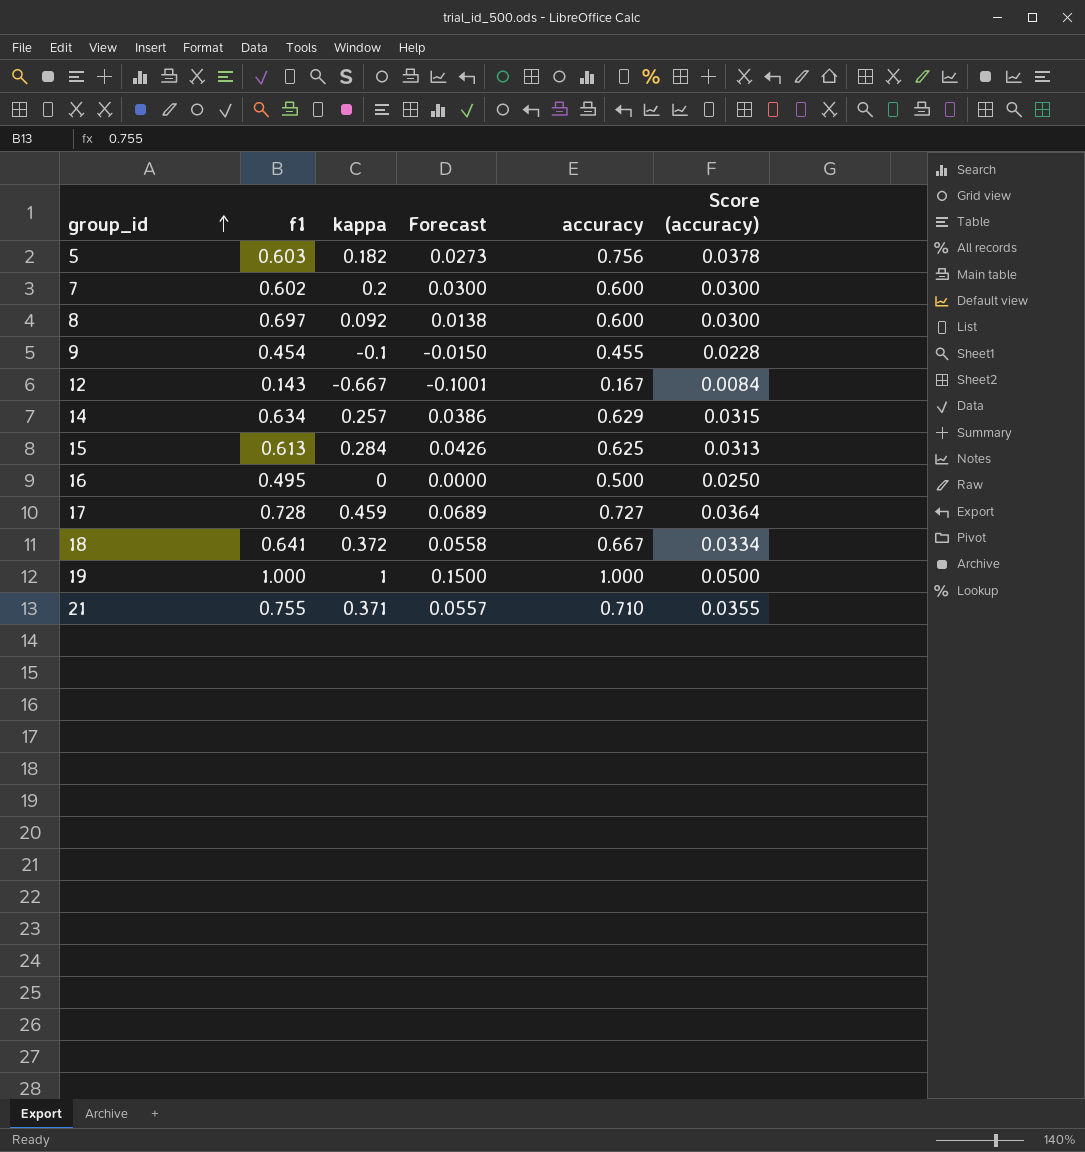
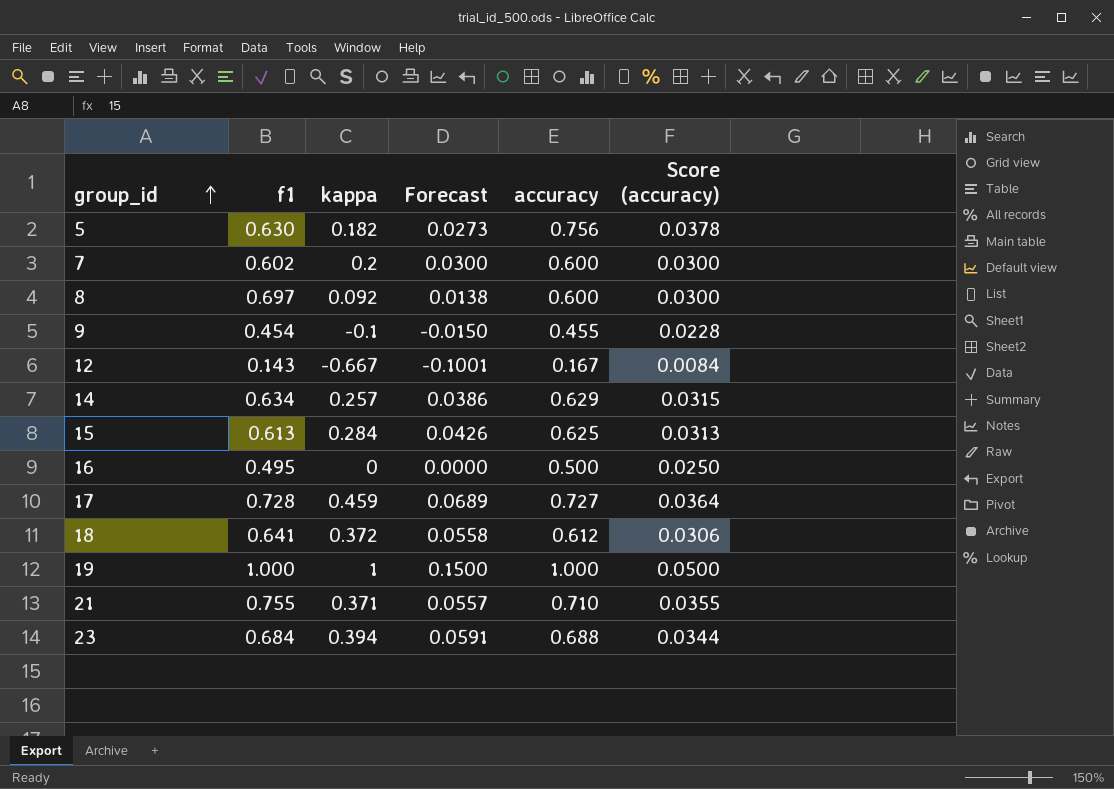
5 | f1: 0.603 -> 0.630
18 | accuracy: 0.667 -> 0.612
18 | Score (accuracy): 0.0334 -> 0.0306
row 23: none -> 0.684 | 0.394 | 0.0591 | 0.688 | 0.0344

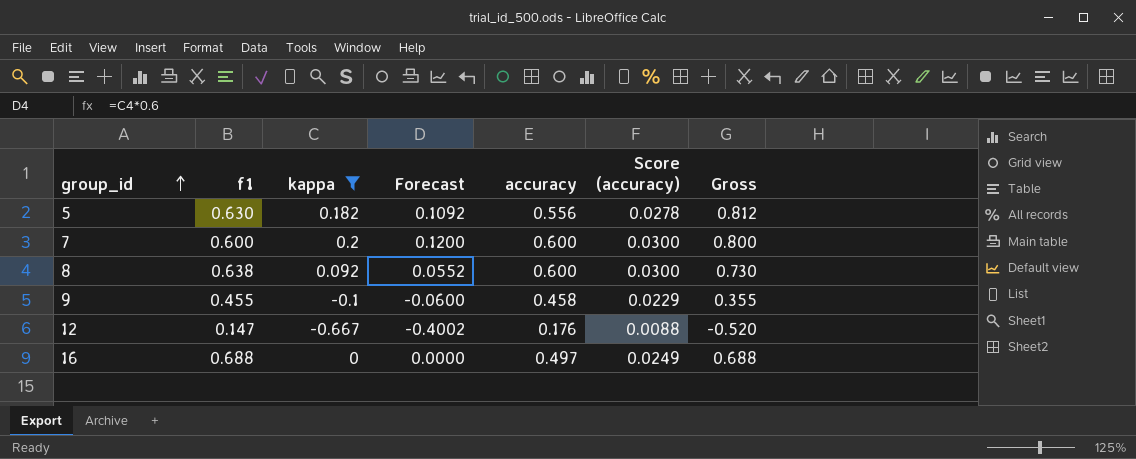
filter: none -> kappa <= 0.2
column Forecast | formula: [kappa] * 0.15 -> [kappa] * 0.6
column Gross | formula: none -> [f1] + [kappa]
5 | accuracy: 0.756 -> 0.556
5 | Score (accuracy): 0.0378 -> 0.0278
7 | f1: 0.602 -> 0.600
8 | f1: 0.697 -> 0.638
9 | f1: 0.454 -> 0.455
9 | accuracy: 0.455 -> 0.458
9 | Score (accuracy): 0.0228 -> 0.0229
12 | f1: 0.143 -> 0.147
12 | accuracy: 0.167 -> 0.176
12 | Score (accuracy): 0.0084 -> 0.0088
16 | f1: 0.495 -> 0.688
16 | accuracy: 0.500 -> 0.497
16 | Score (accuracy): 0.0250 -> 0.0249

